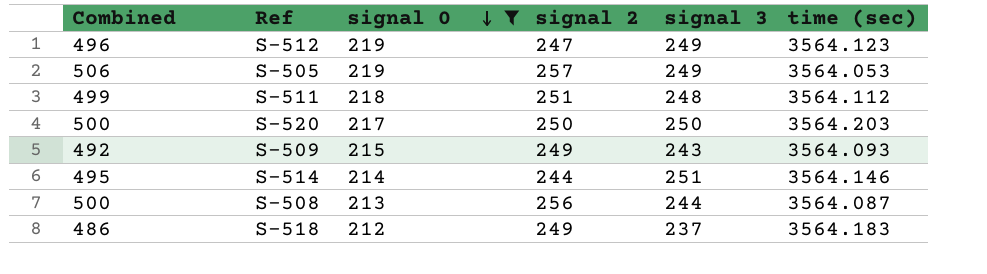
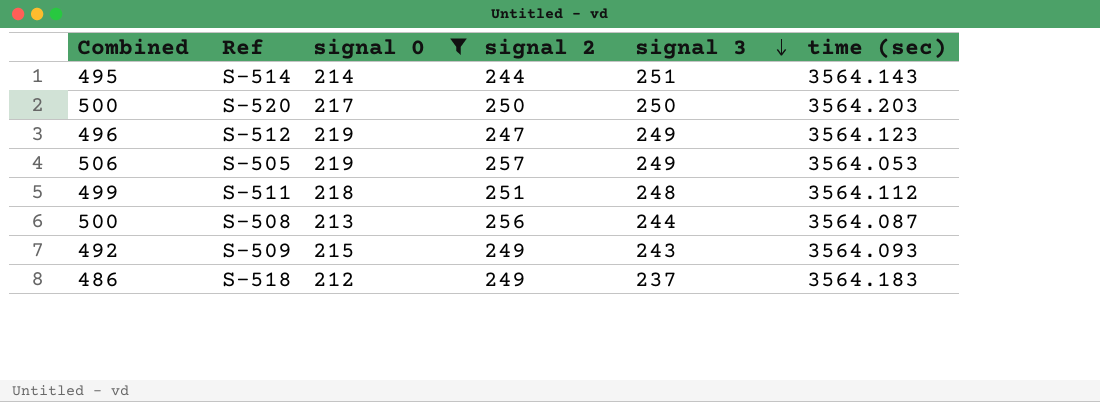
row order: signal 0 descending -> signal 3 descending
S-514 | time (sec): 3564.146 -> 3564.143

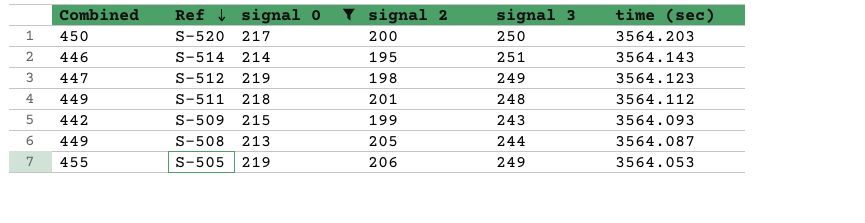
row order: signal 3 descending -> Ref descending
row S-518: 486 | 212 | 249 | 237 | 3564.183 -> none
S-520 | Combined: 500 -> 450
S-520 | signal 2: 250 -> 200
S-514 | Combined: 495 -> 446
S-514 | signal 2: 244 -> 195
S-512 | Combined: 496 -> 447
S-512 | signal 2: 247 -> 198
S-511 | Combined: 499 -> 449
S-511 | signal 2: 251 -> 201
S-509 | Combined: 492 -> 442
S-509 | signal 2: 249 -> 199
S-508 | Combined: 500 -> 449
S-508 | signal 2: 256 -> 205
S-505 | Combined: 506 -> 455
S-505 | signal 2: 257 -> 206

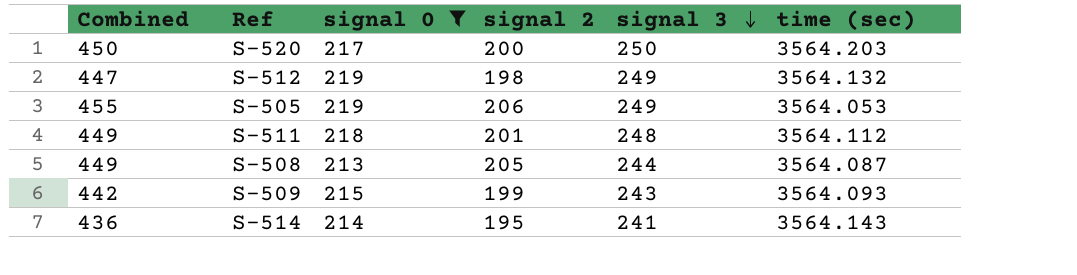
row order: Ref descending -> signal 3 descending
S-512 | time (sec): 3564.123 -> 3564.132
S-514 | Combined: 446 -> 436
S-514 | signal 3: 251 -> 241

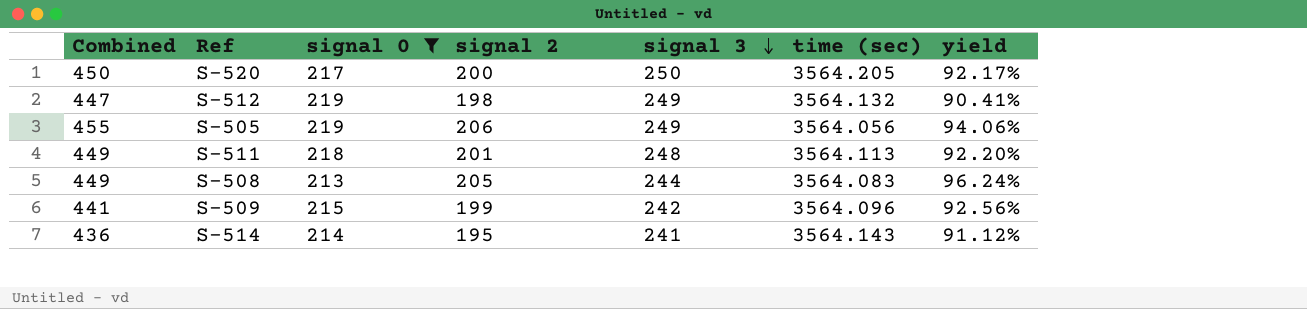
column yield | formula: none -> [signal 2] / [signal 0]
S-520 | time (sec): 3564.203 -> 3564.205
S-505 | time (sec): 3564.053 -> 3564.056
S-511 | time (sec): 3564.112 -> 3564.113
S-508 | time (sec): 3564.087 -> 3564.083
S-509 | Combined: 442 -> 441
S-509 | signal 3: 243 -> 242
S-509 | time (sec): 3564.093 -> 3564.096

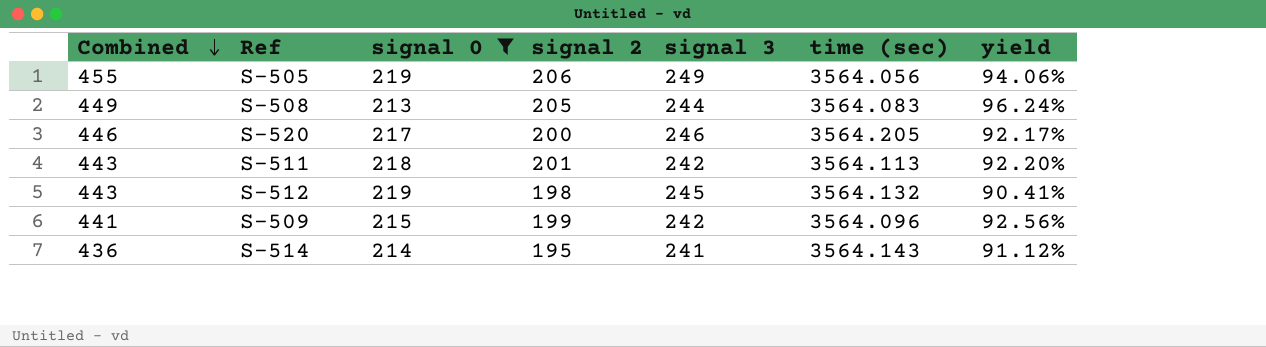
row order: signal 3 descending -> Combined descending
S-520 | Combined: 450 -> 446
S-520 | signal 3: 250 -> 246
S-511 | Combined: 449 -> 443
S-511 | signal 3: 248 -> 242
S-512 | Combined: 447 -> 443
S-512 | signal 3: 249 -> 245

